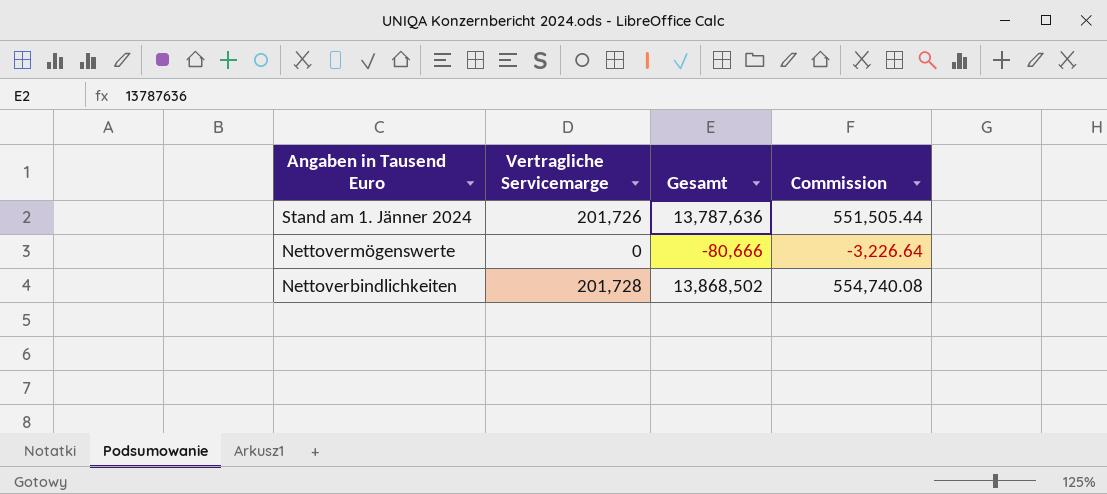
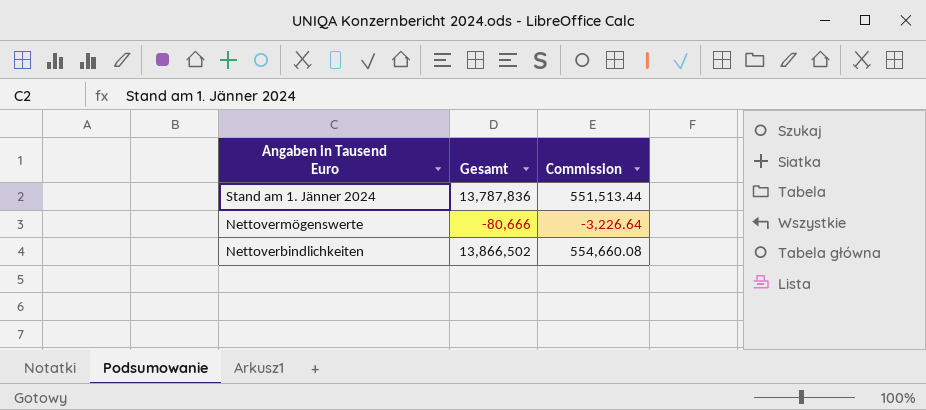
column Vertragliche Servicemarge | position: 2 -> none
Stand am 1. Jänner 2024 | Gesamt: 13,787,636 -> 13,787,836
Stand am 1. Jänner 2024 | Commission: 551,505.44 -> 551,513.44
Nettoverbindlichkeiten | Gesamt: 13,868,502 -> 13,866,502
Nettoverbindlichkeiten | Commission: 554,740.08 -> 554,660.08

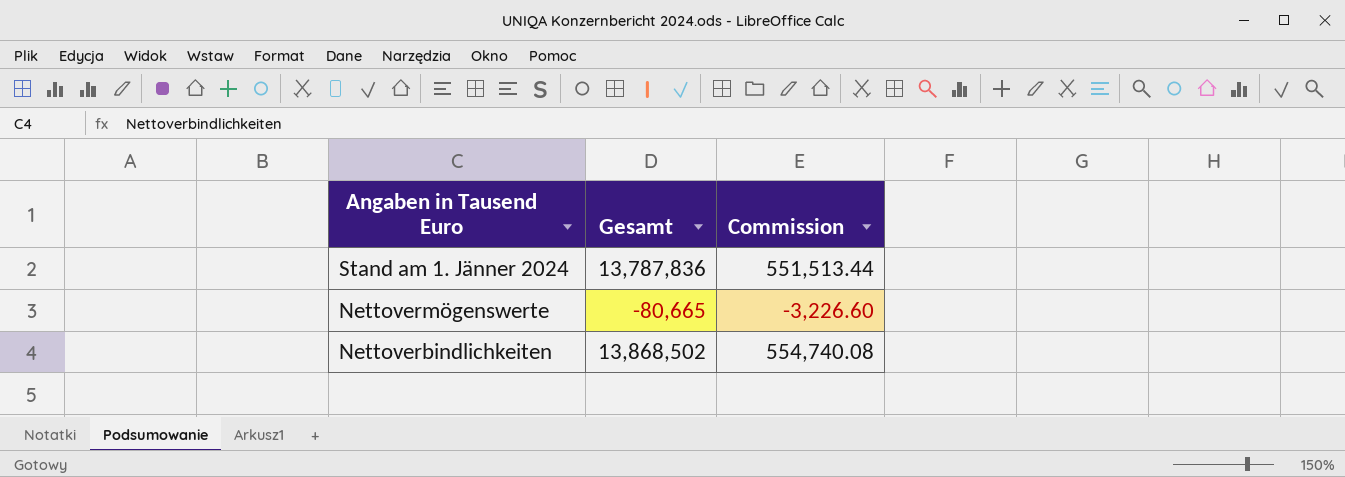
Nettovermögenswerte | Gesamt: -80,666 -> -80,665
Nettovermögenswerte | Commission: -3,226.64 -> -3,226.60
Nettoverbindlichkeiten | Gesamt: 13,866,502 -> 13,868,502
Nettoverbindlichkeiten | Commission: 554,660.08 -> 554,740.08

